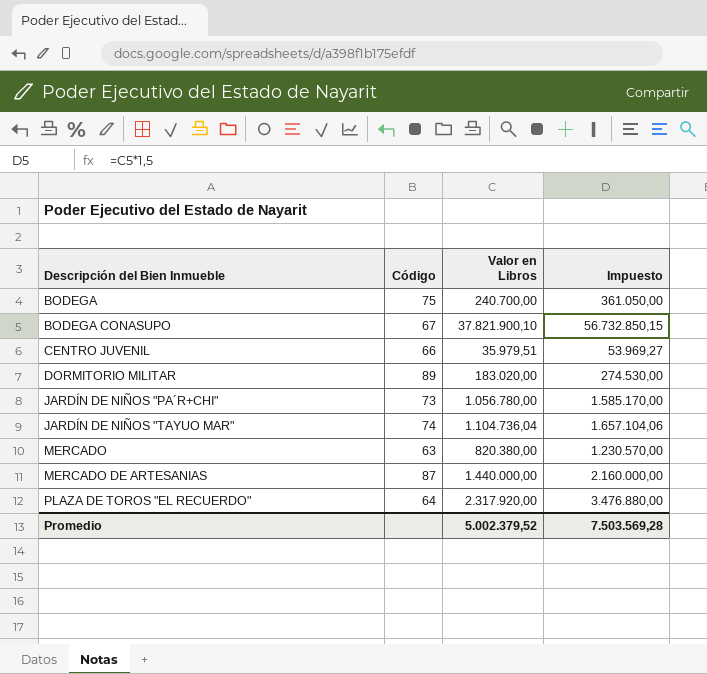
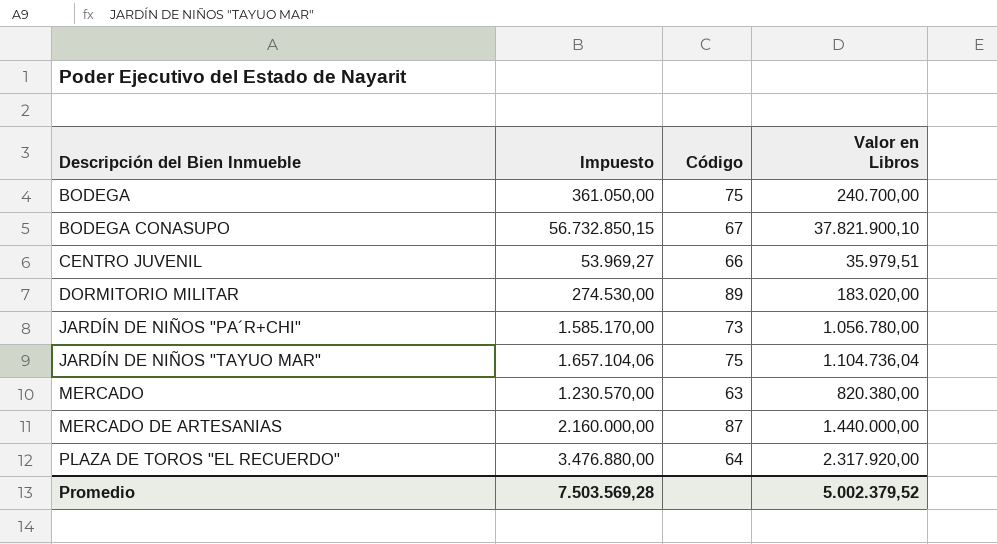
column Impuesto | position: 4 -> 2
JARDÍN DE NIÑOS "TAYUO MAR" | Código: 74 -> 75

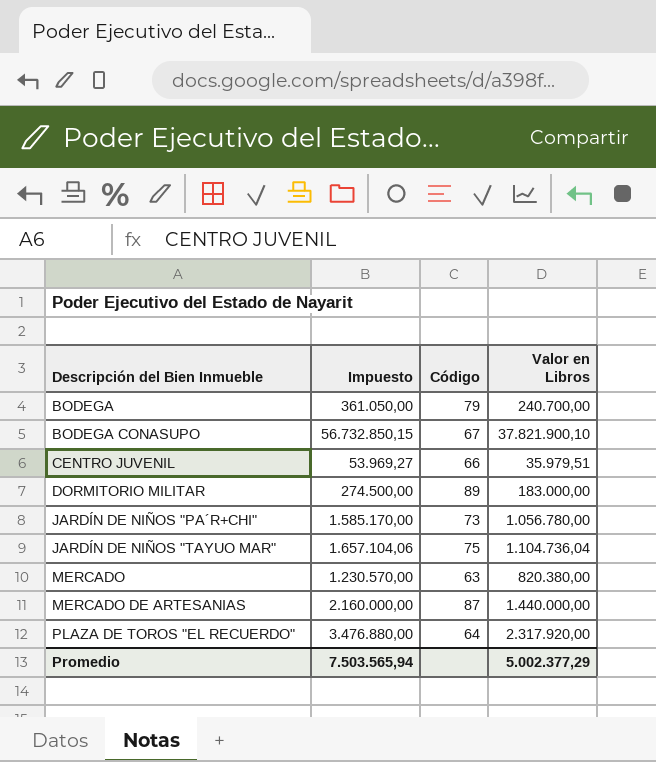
BODEGA | Código: 75 -> 79
DORMITORIO MILITAR | Impuesto: 274.530,00 -> 274.500,00
DORMITORIO MILITAR | Valor en Libros: 183.020,00 -> 183.000,00
Promedio | Impuesto: 7.503.569,28 -> 7.503.565,94
Promedio | Valor en Libros: 5.002.379,52 -> 5.002.377,29

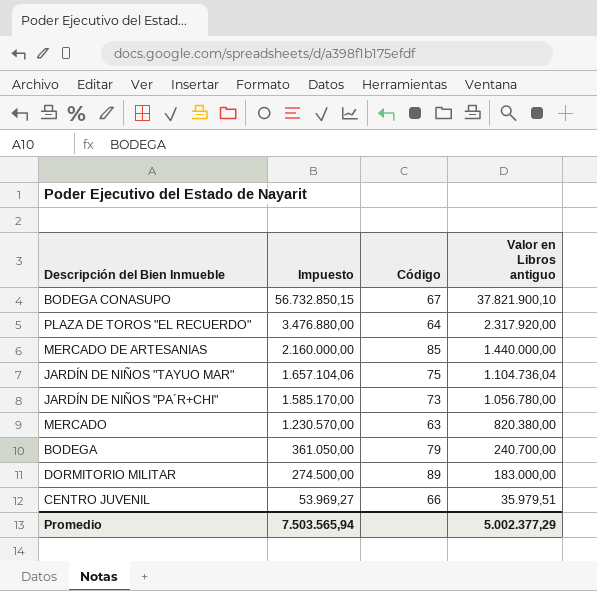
row order: Descripción del Bien Inmueble ascending -> Impuesto descending
column name: Valor en Libros -> Valor en Libros antiguo
MERCADO DE ARTESANIAS | Código: 87 -> 85

